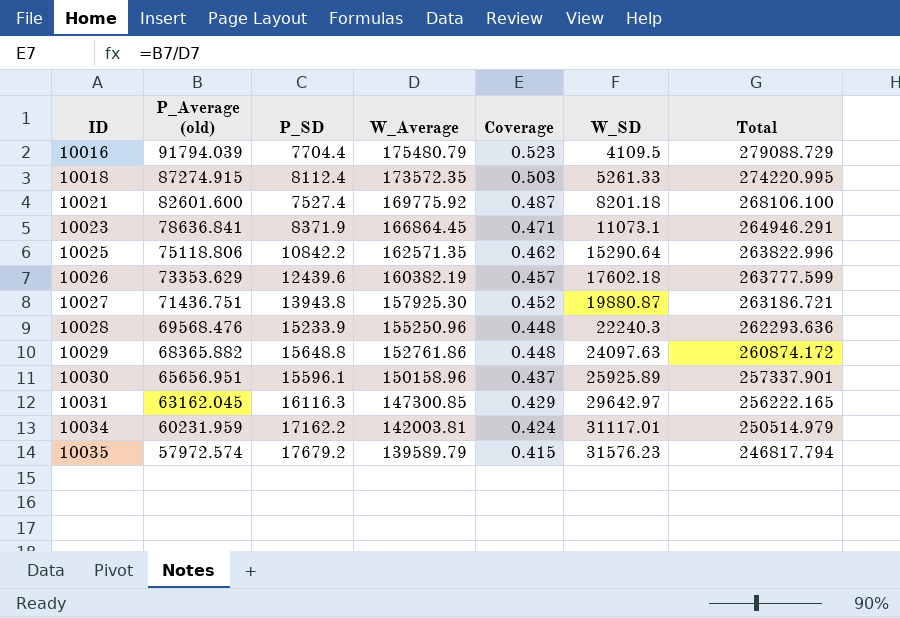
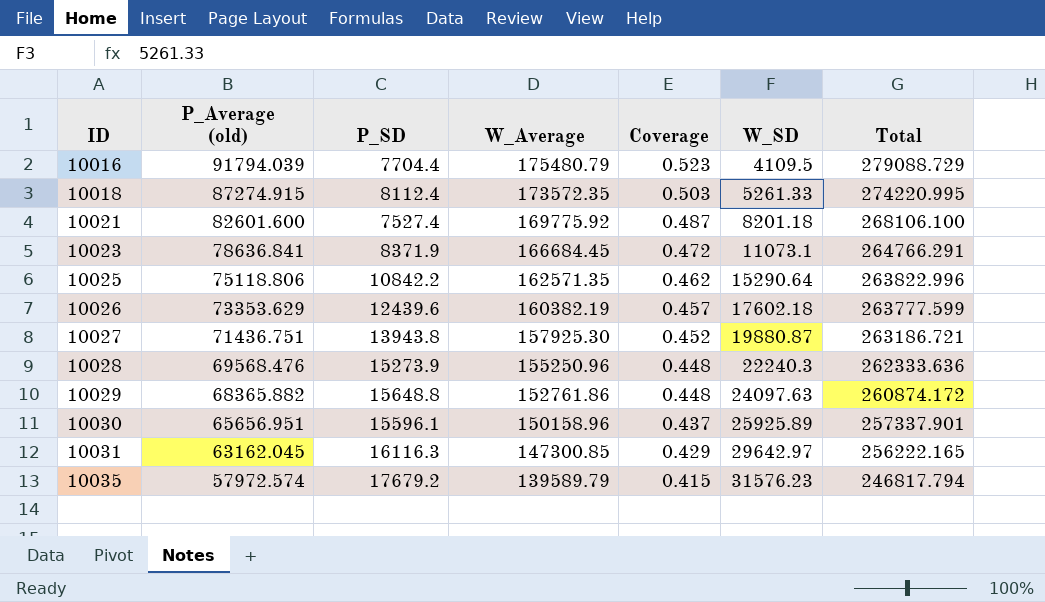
row 10034: 60231.959 | 17162.2 | 142003.81 | 0.424 | 31117.01 | 250514.979 -> none
10023 | W_Average: 166864.45 -> 166684.45
10023 | Coverage: 0.471 -> 0.472
10023 | Total: 264946.291 -> 264766.291
10028 | P_SD: 15233.9 -> 15273.9
10028 | Total: 262293.636 -> 262333.636

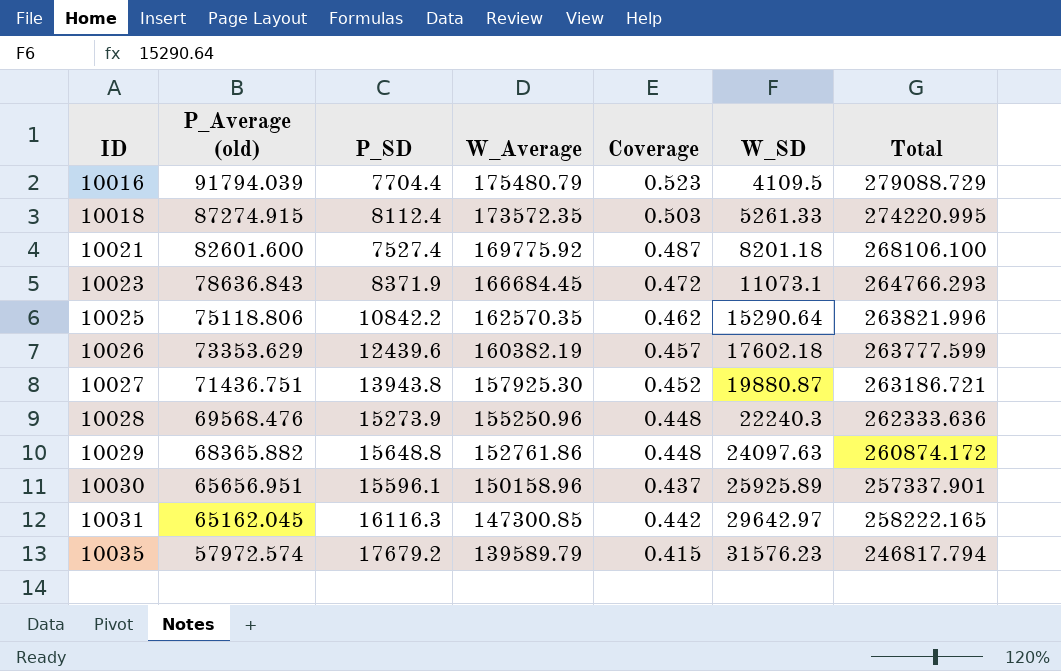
10023 | P_Average (old): 78636.841 -> 78636.843
10023 | Total: 264766.291 -> 264766.293
10025 | W_Average: 162571.35 -> 162570.35
10025 | Total: 263822.996 -> 263821.996
10031 | P_Average (old): 63162.045 -> 65162.045
10031 | Coverage: 0.429 -> 0.442
10031 | Total: 256222.165 -> 258222.165

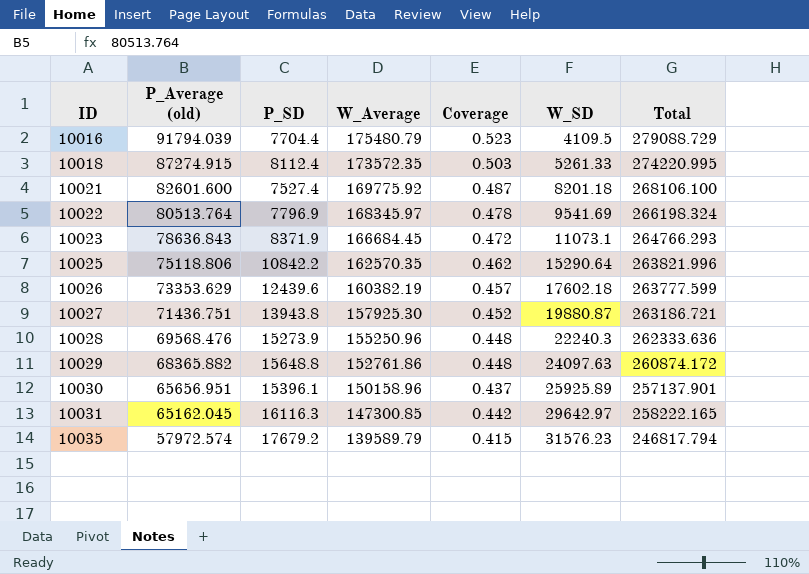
row 10022: none -> 80513.764 | 7796.9 | 168345.97 | 0.478 | 9541.69 | 266198.324
10030 | P_SD: 15596.1 -> 15396.1
10030 | Total: 257337.901 -> 257137.901

